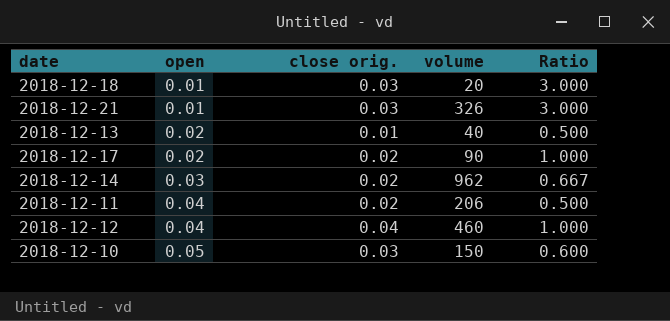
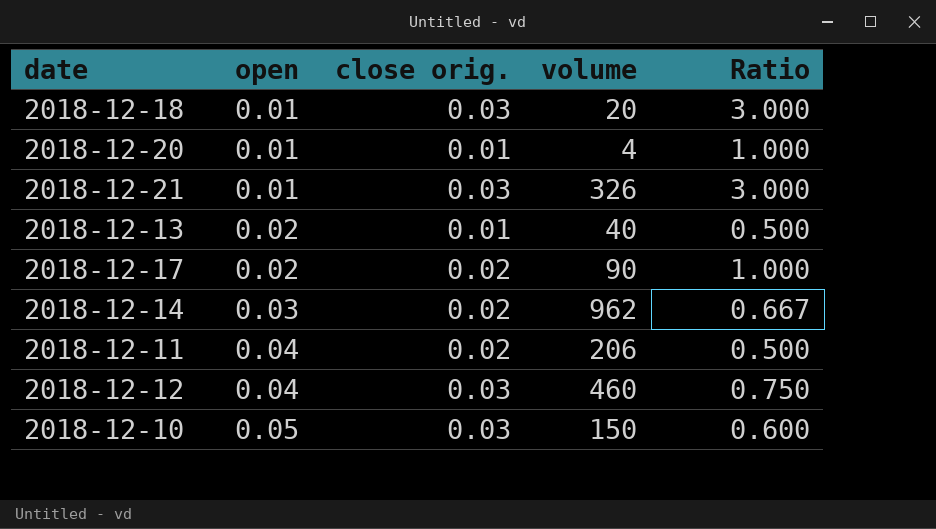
row 2018-12-20: none -> 0.01 | 0.01 | 4 | 1.000
2018-12-12 | close orig.: 0.04 -> 0.03
2018-12-12 | Ratio: 1.000 -> 0.750

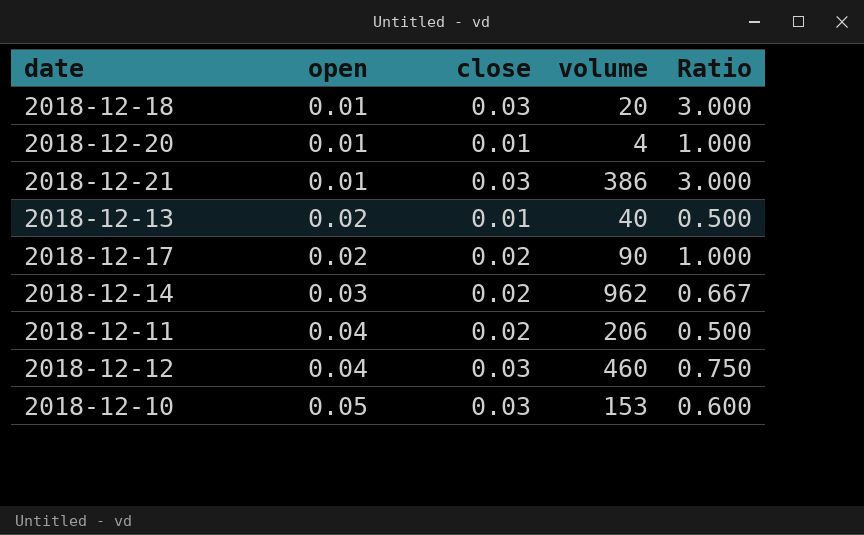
column name: close orig. -> close
2018-12-21 | volume: 326 -> 386
2018-12-10 | volume: 150 -> 153

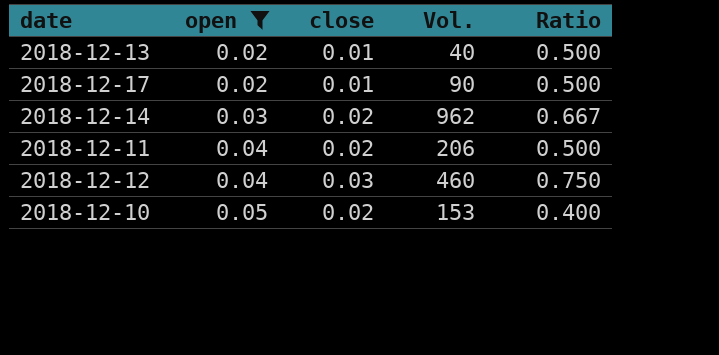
filter: none -> open != 0.01
column name: volume -> Vol.
2018-12-17 | close: 0.02 -> 0.01
2018-12-17 | Ratio: 1.000 -> 0.500
2018-12-10 | close: 0.03 -> 0.02
2018-12-10 | Ratio: 0.600 -> 0.400

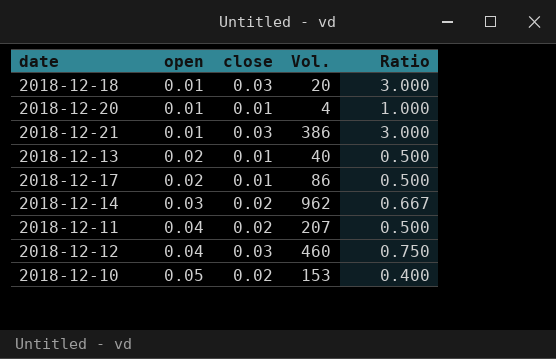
filter: open != 0.01 -> none
2018-12-17 | Vol.: 90 -> 86
2018-12-11 | Vol.: 206 -> 207

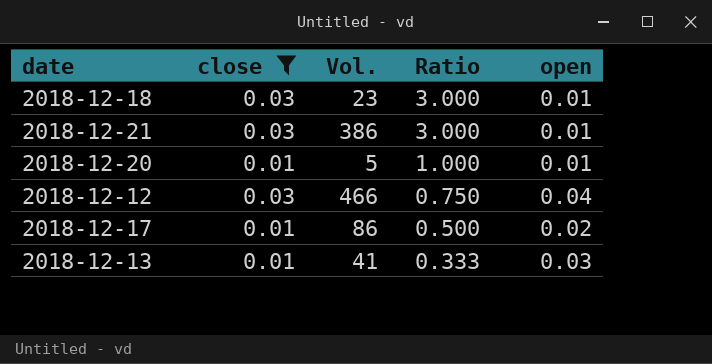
filter: none -> close != 0.02
row order: open ascending -> Ratio descending
column open | position: 2 -> 5
2018-12-18 | Vol.: 20 -> 23
2018-12-20 | Vol.: 4 -> 5
2018-12-12 | Vol.: 460 -> 466
2018-12-13 | Vol.: 40 -> 41
2018-12-13 | Ratio: 0.500 -> 0.333
2018-12-13 | open: 0.02 -> 0.03

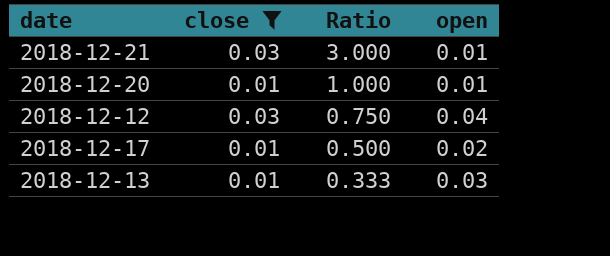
column Vol. | position: 3 -> none
row 2018-12-18: 0.03 | 23 | 3.000 | 0.01 -> none

